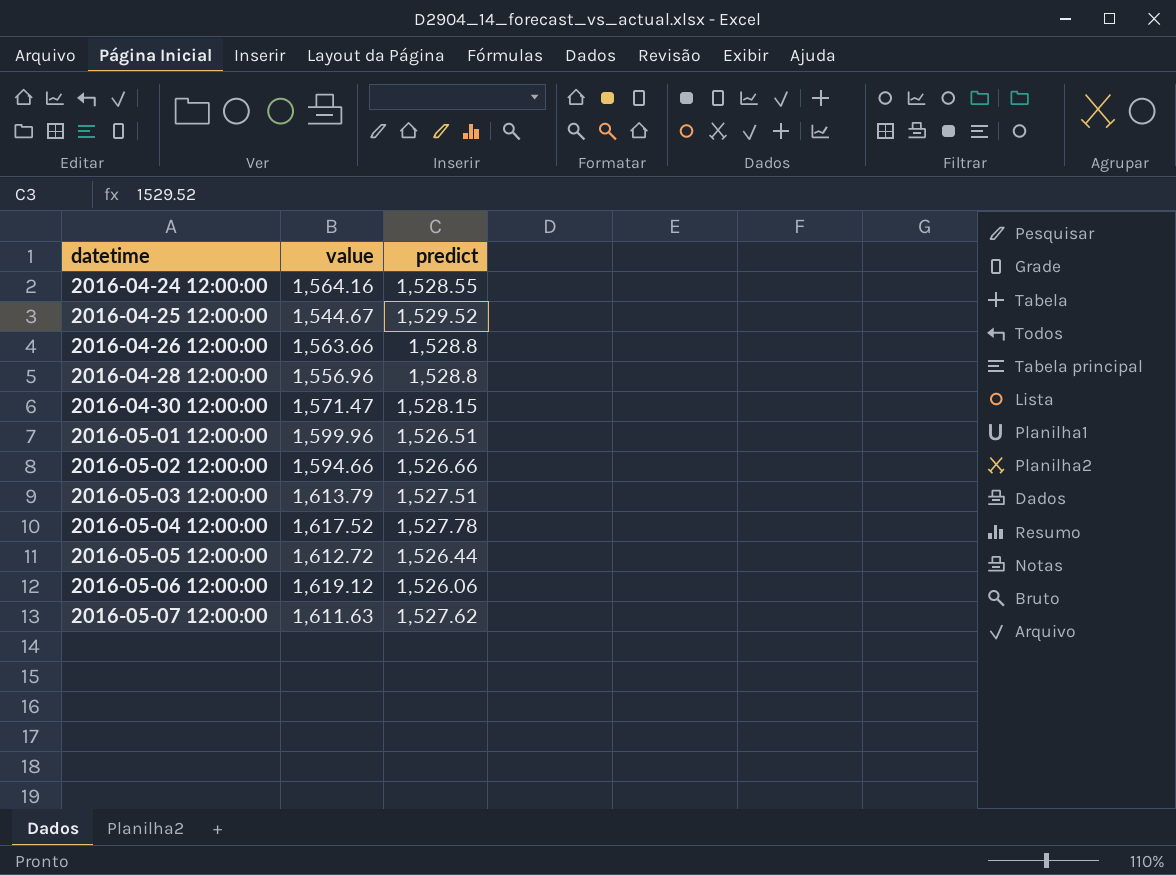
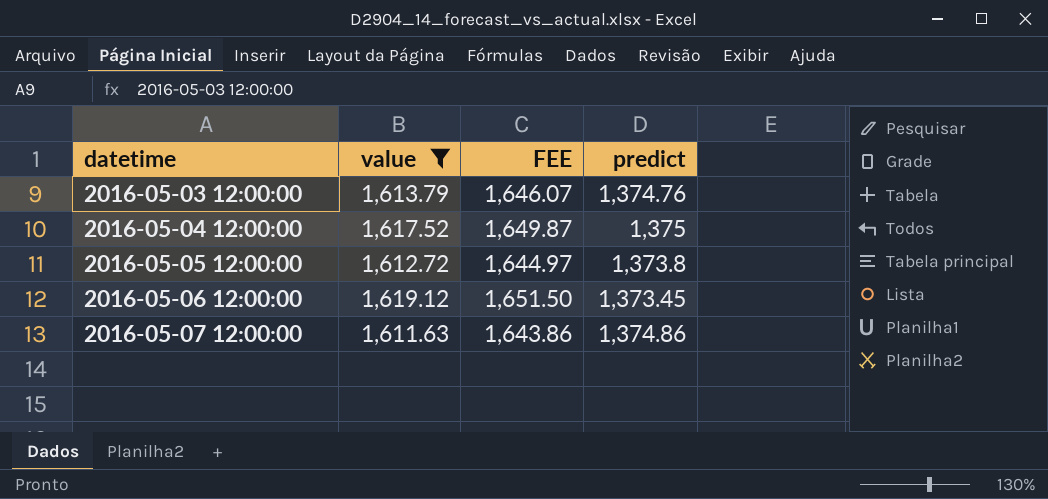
filter: none -> value >= 1,611.63
column FEE | formula: none -> [value] * 1.02
2016-05-03 12:00:00 | predict: 1,527.51 -> 1,374.76
2016-05-04 12:00:00 | predict: 1,527.78 -> 1,375
2016-05-05 12:00:00 | predict: 1,526.44 -> 1,373.8
2016-05-06 12:00:00 | predict: 1,526.06 -> 1,373.45
2016-05-07 12:00:00 | predict: 1,527.62 -> 1,374.86

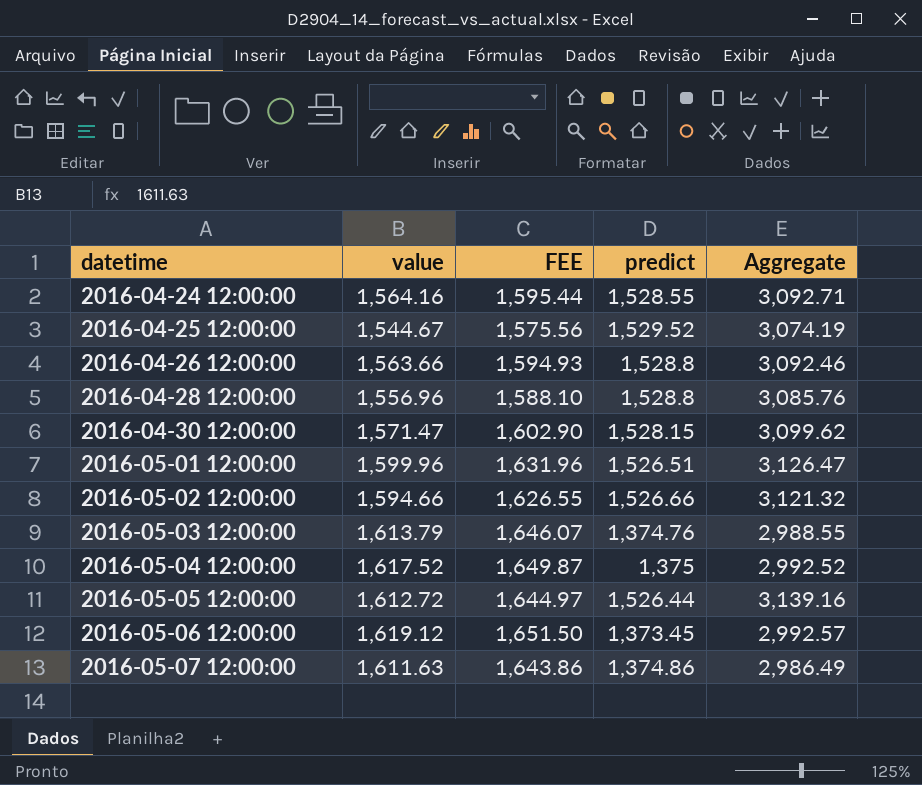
filter: value >= 1,611.63 -> none
column Aggregate | formula: none -> [value] + [predict]
2016-05-05 12:00:00 | predict: 1,373.8 -> 1,526.44

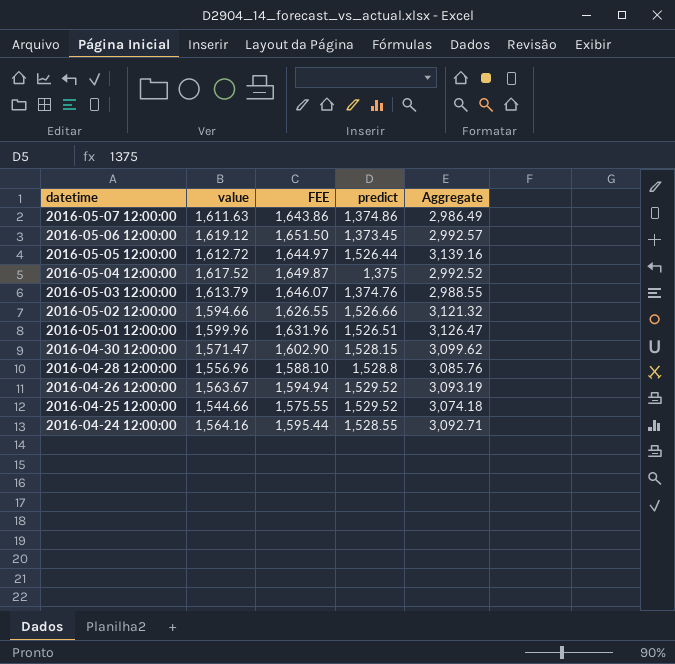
row order: datetime ascending -> datetime descending
2016-04-26 12:00:00 | value: 1,563.66 -> 1,563.67
2016-04-26 12:00:00 | FEE: 1,594.93 -> 1,594.94
2016-04-26 12:00:00 | predict: 1,528.8 -> 1,529.52
2016-04-26 12:00:00 | Aggregate: 3,092.46 -> 3,093.19
2016-04-25 12:00:00 | value: 1,544.67 -> 1,544.66
2016-04-25 12:00:00 | FEE: 1,575.56 -> 1,575.55
2016-04-25 12:00:00 | Aggregate: 3,074.19 -> 3,074.18

